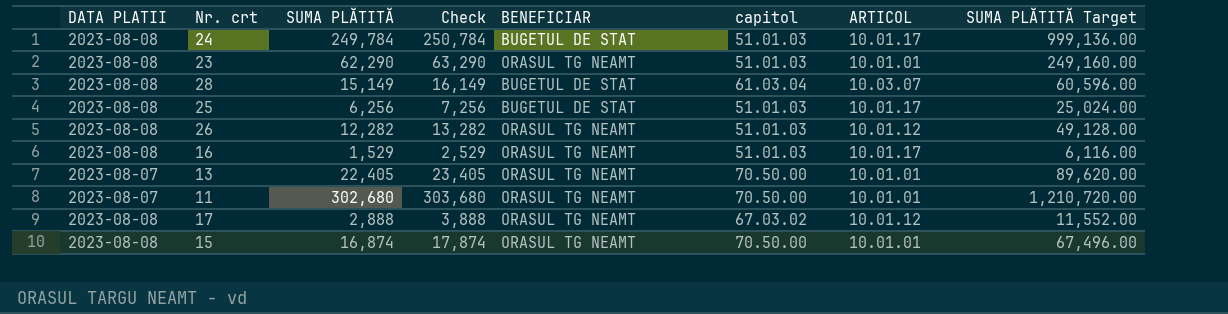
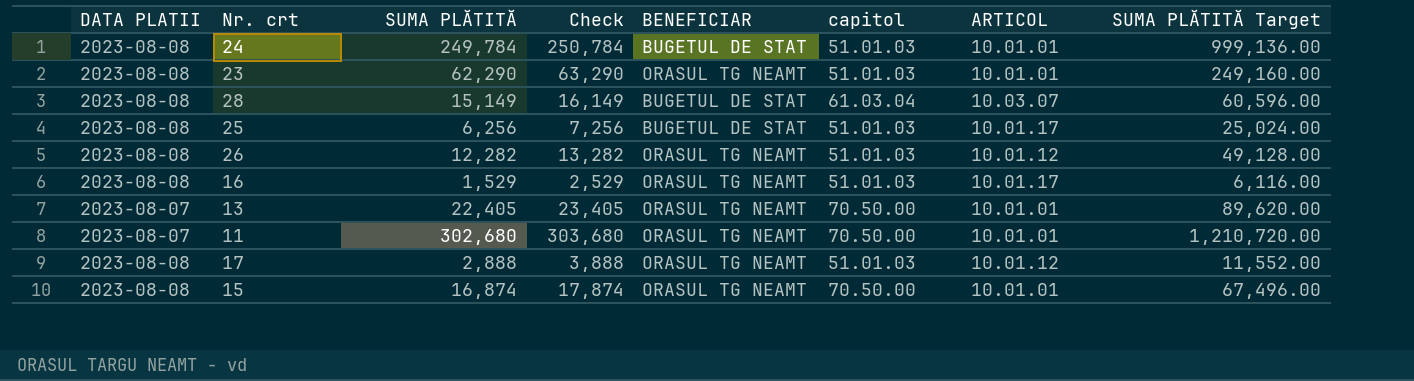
24 | ARTICOL: 10.01.17 -> 10.01.01
17 | capitol: 67.03.02 -> 51.01.03

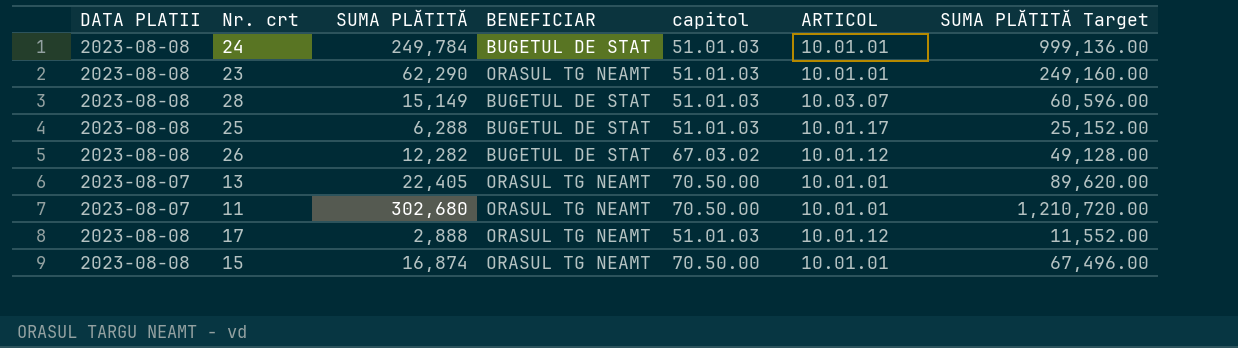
column Check | formula: [SUMA PLĂTITĂ] + 1000 -> none
row 16: 2023-08-08 | 1,529 | 2,529 | ORASUL TG NEAMT | 51.01.03 | 10.01.17 | 6,116.00 -> none
28 | capitol: 61.03.04 -> 51.01.03
25 | SUMA PLĂTITĂ: 6,256 -> 6,288
25 | SUMA PLĂTITĂ Target: 25,024.00 -> 25,152.00
26 | BENEFICIAR: ORASUL TG NEAMT -> BUGETUL DE STAT
26 | capitol: 51.01.03 -> 67.03.02

